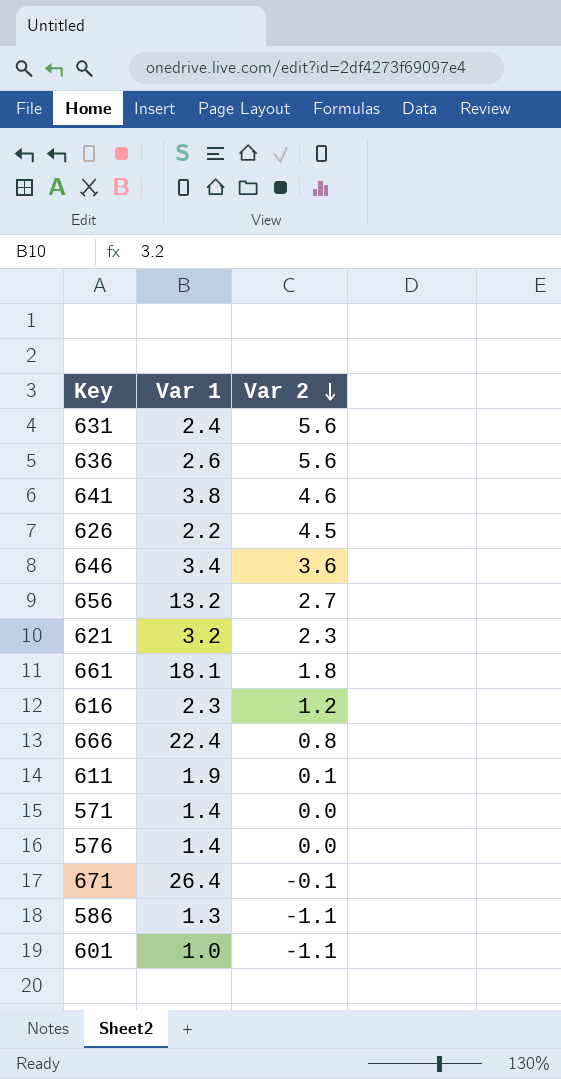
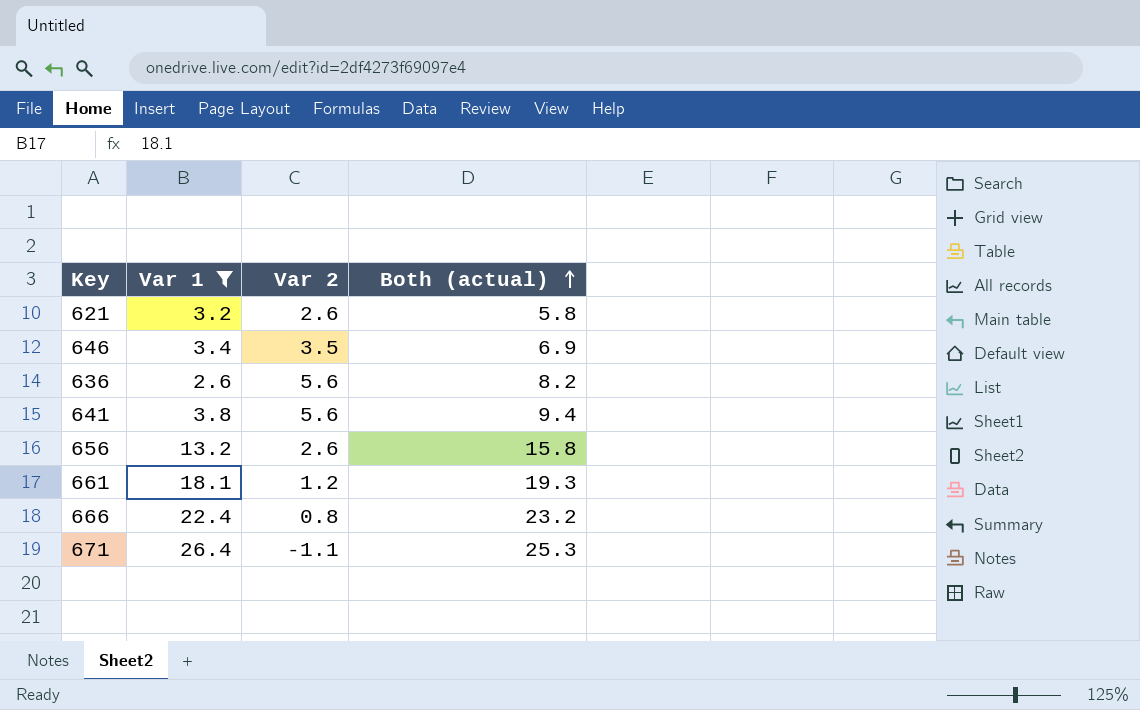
filter: none -> Var 1 >= 2.6
row order: Var 2 descending -> Both (actual) ascending
column Both (actual) | formula: none -> [Var 1] + [Var 2]
621 | Var 2: 2.3 -> 2.6
646 | Var 2: 3.6 -> 3.5
641 | Var 2: 4.6 -> 5.6
656 | Var 2: 2.7 -> 2.6
661 | Var 2: 1.8 -> 1.2
671 | Var 2: -0.1 -> -1.1

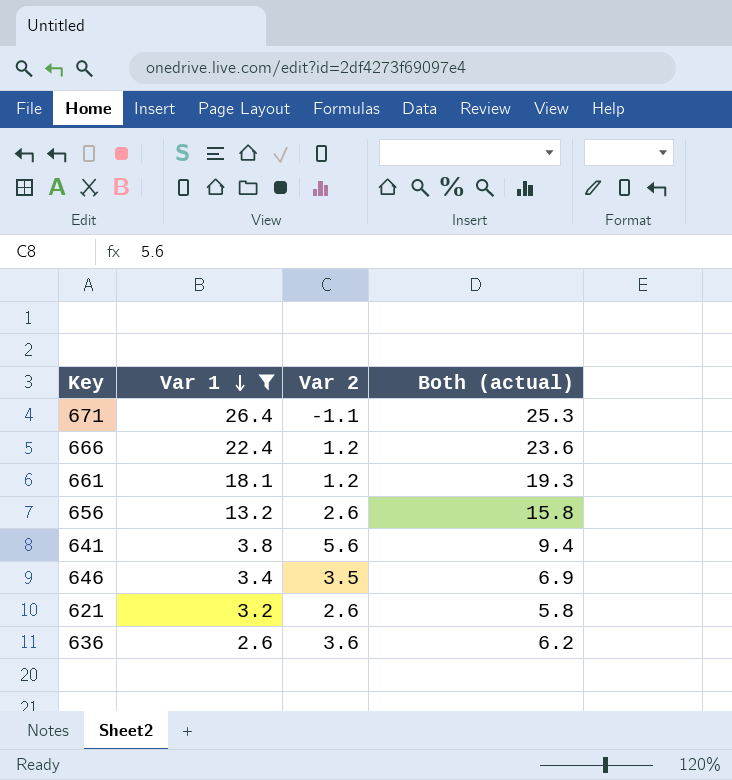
row order: Both (actual) ascending -> Var 1 descending
666 | Var 2: 0.8 -> 1.2
666 | Both (actual): 23.2 -> 23.6
636 | Var 2: 5.6 -> 3.6
636 | Both (actual): 8.2 -> 6.2

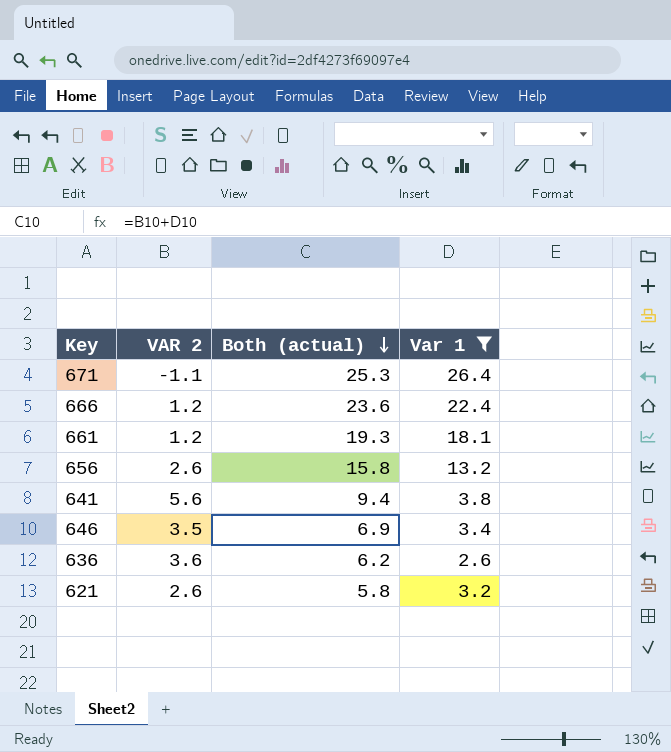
row order: Var 1 descending -> Both (actual) descending
column name: Var 2 -> VAR 2
column Var 1 | position: 2 -> 4

